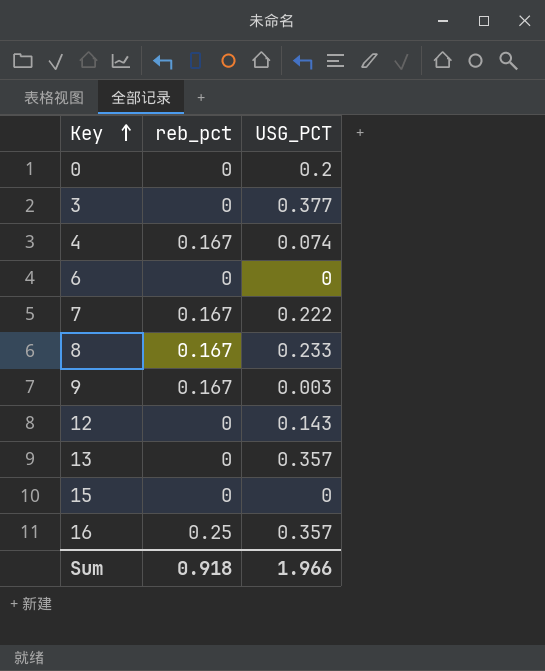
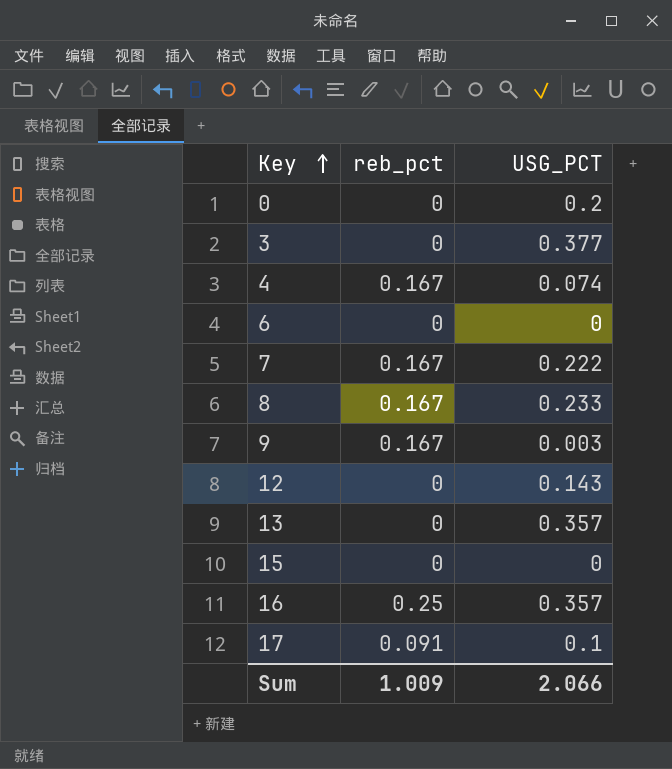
row 17: none -> 0.091 | 0.1
Sum | reb_pct: 0.918 -> 1.009
Sum | USG_PCT: 1.966 -> 2.066

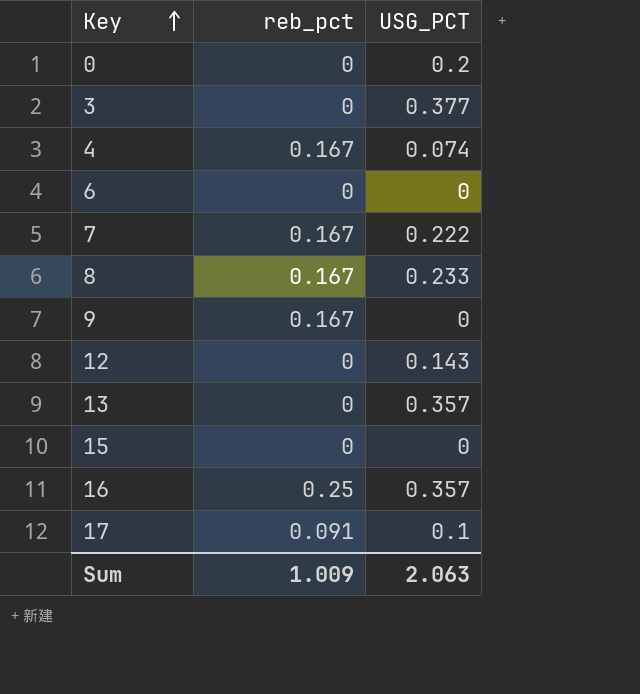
9 | USG_PCT: 0.003 -> 0
Sum | USG_PCT: 2.066 -> 2.063

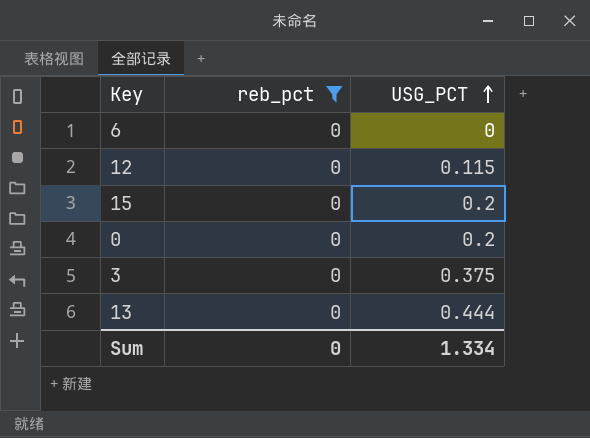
filter: none -> reb_pct = 0
row order: Key ascending -> USG_PCT ascending
12 | USG_PCT: 0.143 -> 0.115
15 | USG_PCT: 0 -> 0.2
3 | USG_PCT: 0.377 -> 0.375
13 | USG_PCT: 0.357 -> 0.444
Sum | reb_pct: 1.009 -> 0
Sum | USG_PCT: 2.063 -> 1.334

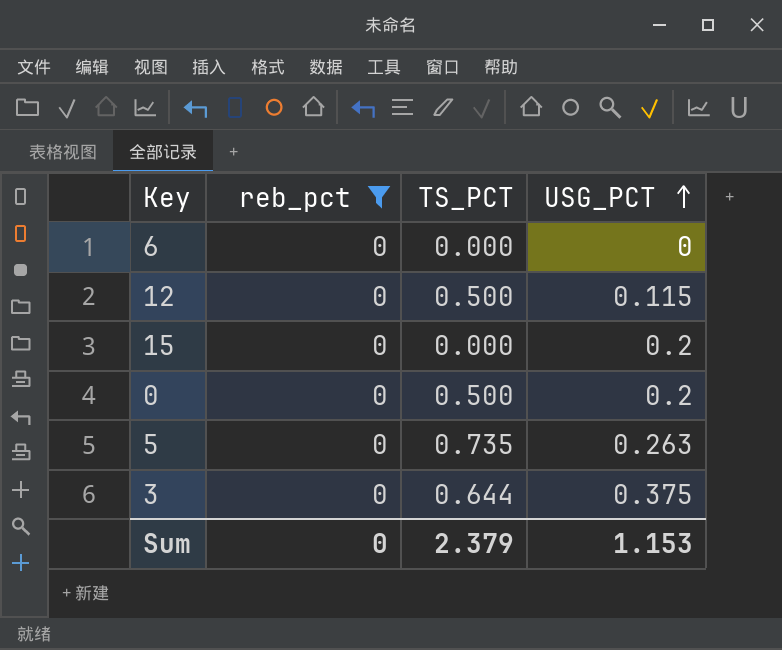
column TS_PCT | position: none -> 3
row 13: 0 | 0.444 -> none
row 5: none -> 0 | 0.735 | 0.263
Sum | USG_PCT: 1.334 -> 1.153

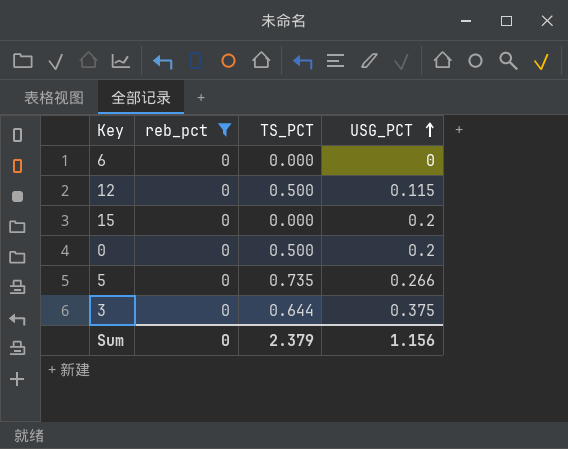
5 | USG_PCT: 0.263 -> 0.266
Sum | USG_PCT: 1.153 -> 1.156

